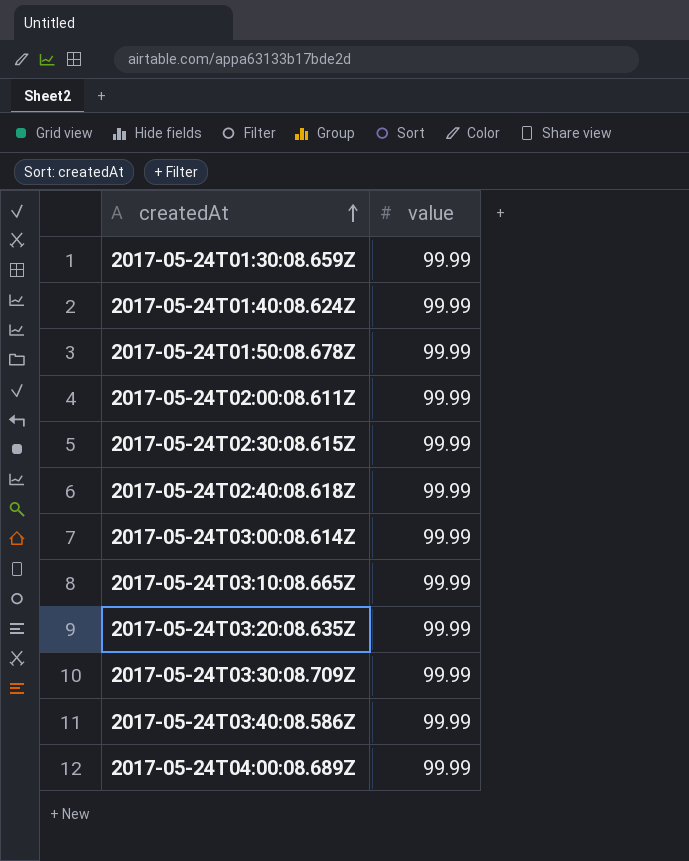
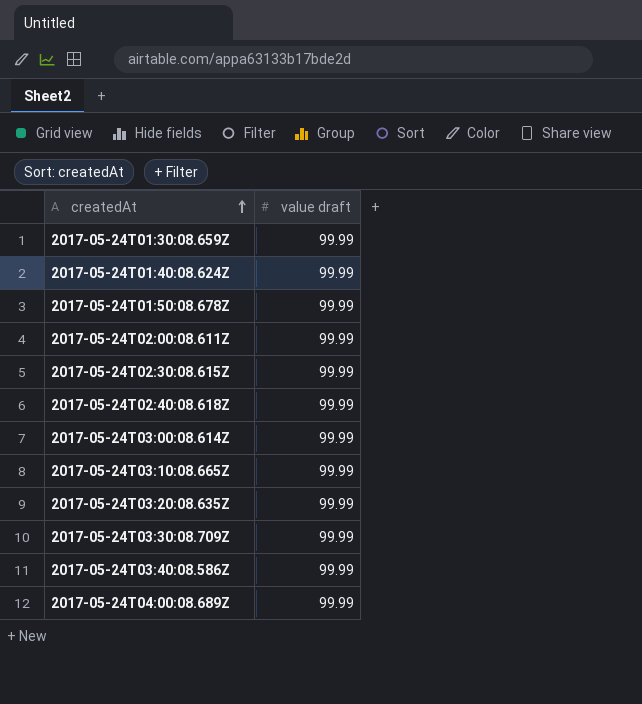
column name: value -> value draft

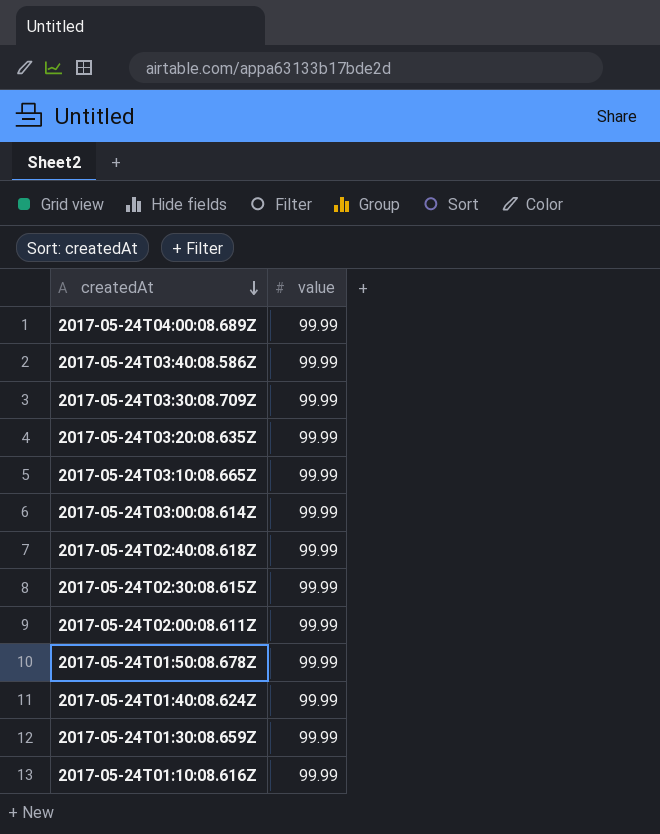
row order: createdAt ascending -> createdAt descending
column name: value draft -> value
row 2017-05-24T01:10:08.616Z: none -> 99.99

